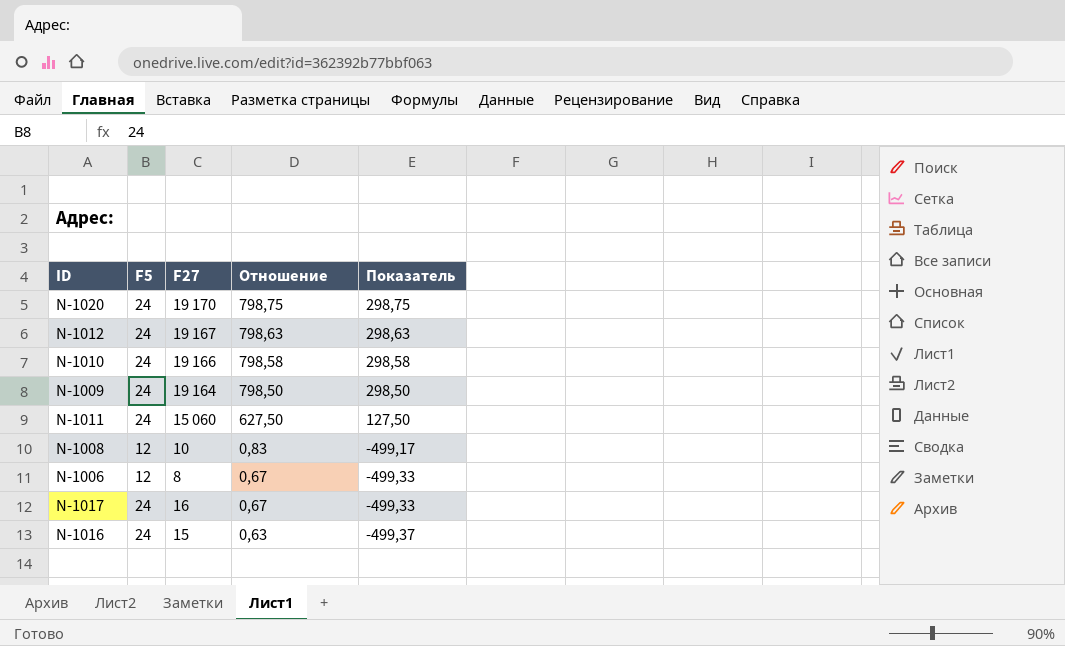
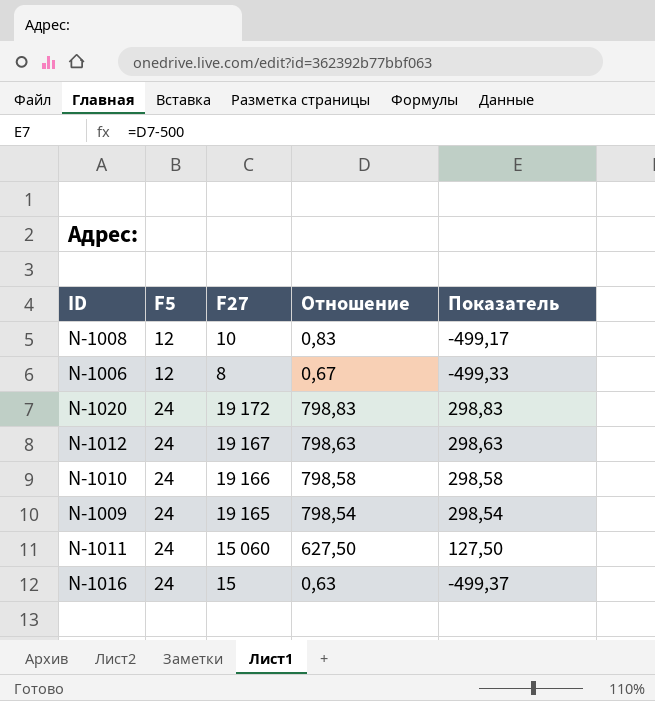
row order: Отношение descending -> F5 ascending
row N-1017: 24 | 16 | 0,67 | -499,33 -> none
N-1020 | F27: 19 170 -> 19 172
N-1020 | Отношение: 798,75 -> 798,83
N-1020 | Показатель: 298,75 -> 298,83
N-1009 | F27: 19 164 -> 19 165
N-1009 | Отношение: 798,50 -> 798,54
N-1009 | Показатель: 298,50 -> 298,54

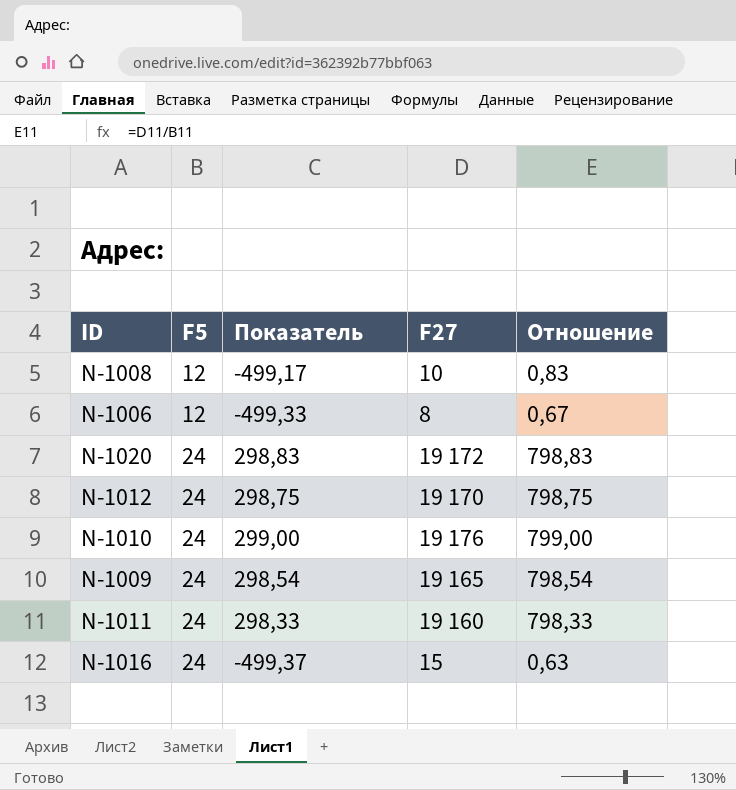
column Показатель | position: 5 -> 3
N-1012 | Показатель: 298,63 -> 298,75
N-1012 | F27: 19 167 -> 19 170
N-1012 | Отношение: 798,63 -> 798,75
N-1010 | Показатель: 298,58 -> 299,00
N-1010 | F27: 19 166 -> 19 176
N-1010 | Отношение: 798,58 -> 799,00
N-1011 | Показатель: 127,50 -> 298,33
N-1011 | F27: 15 060 -> 19 160
N-1011 | Отношение: 627,50 -> 798,33

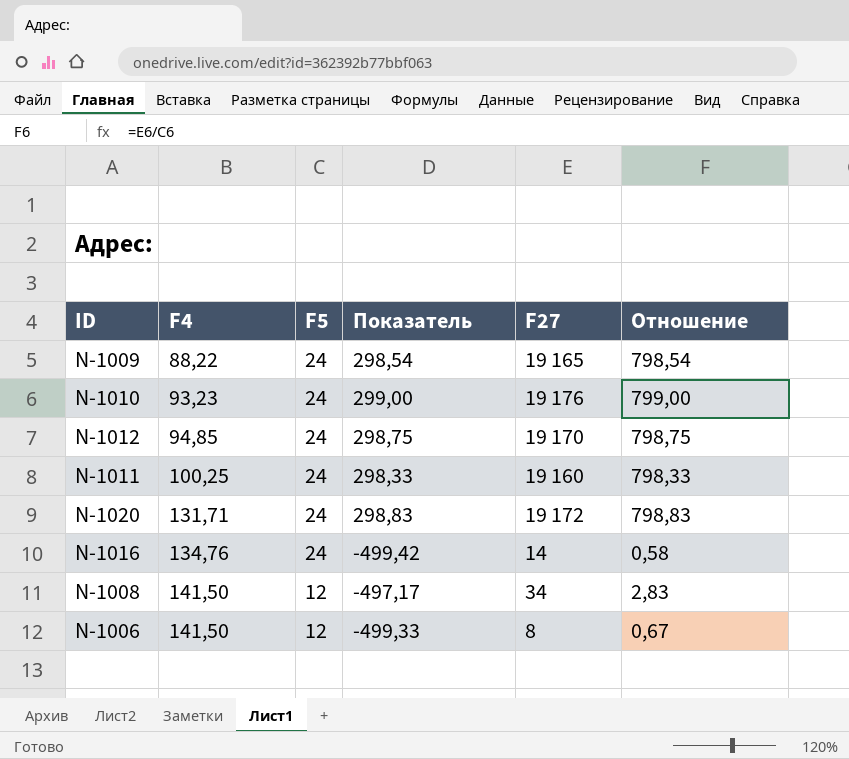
row order: F5 ascending -> F4 ascending
column F4 | position: none -> 2
N-1016 | Показатель: -499,37 -> -499,42
N-1016 | F27: 15 -> 14
N-1016 | Отношение: 0,63 -> 0,58
N-1008 | Показатель: -499,17 -> -497,17
N-1008 | F27: 10 -> 34
N-1008 | Отношение: 0,83 -> 2,83

